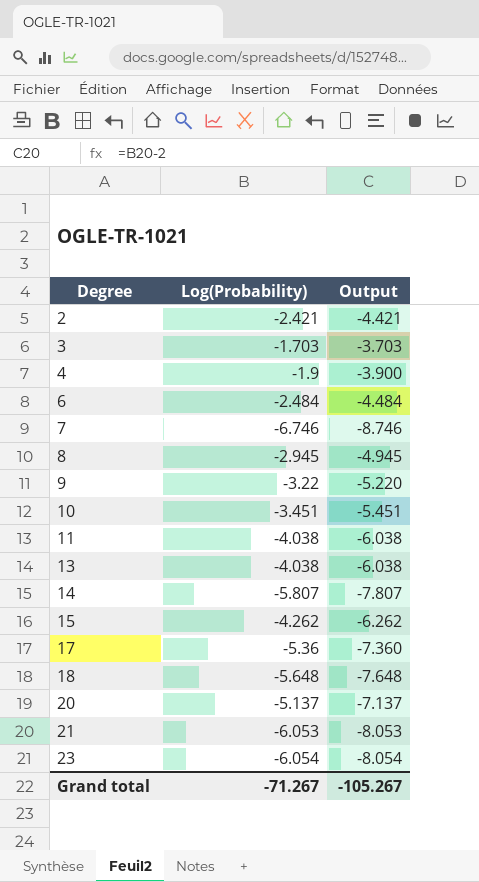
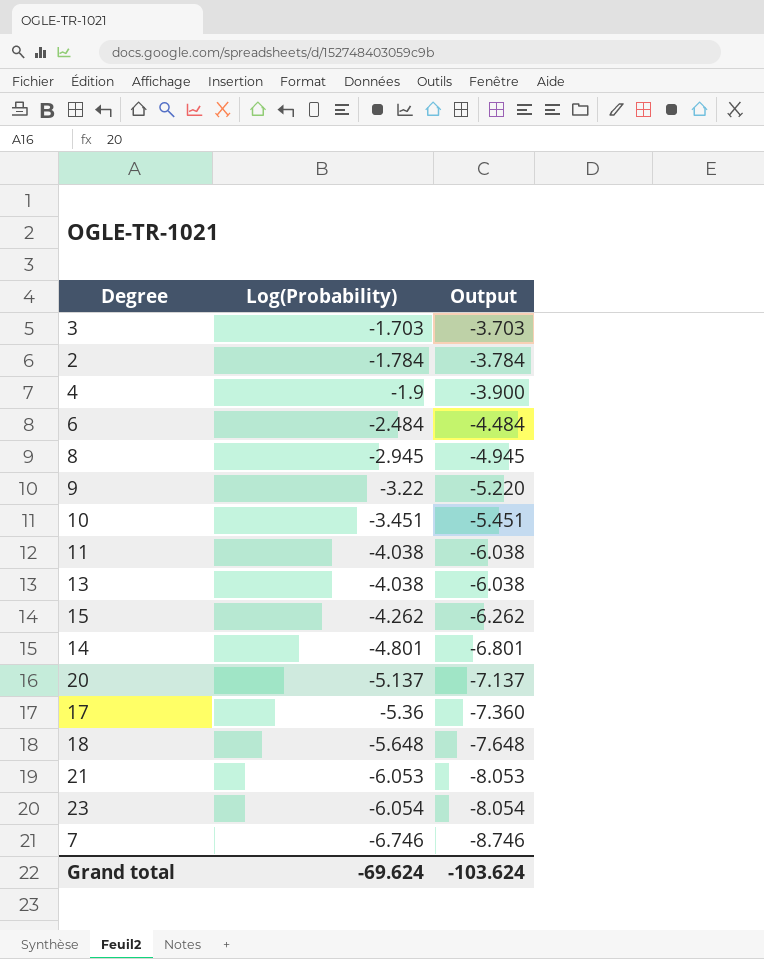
row order: Degree ascending -> Log(Probability) descending
2 | Log(Probability): -2.421 -> -1.784
2 | Output: -4.421 -> -3.784
14 | Log(Probability): -5.807 -> -4.801
14 | Output: -7.807 -> -6.801
Grand total | Log(Probability): -71.267 -> -69.624
Grand total | Output: -105.267 -> -103.624

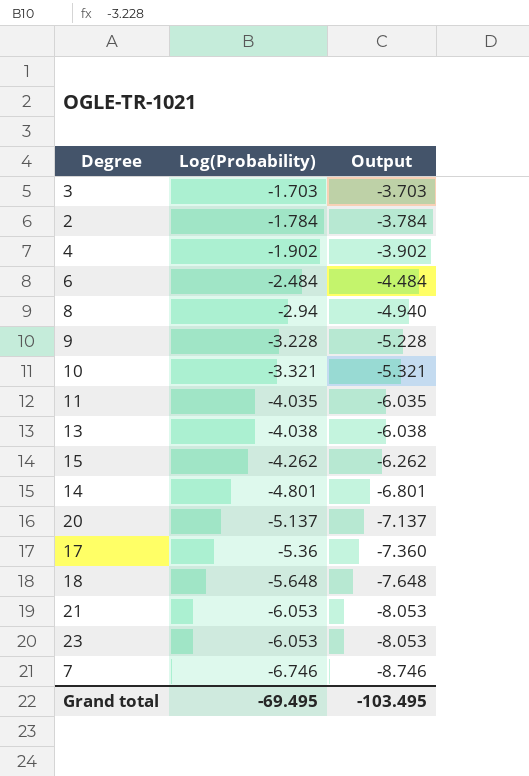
4 | Log(Probability): -1.9 -> -1.902
4 | Output: -3.900 -> -3.902
8 | Log(Probability): -2.945 -> -2.94
8 | Output: -4.945 -> -4.940
9 | Log(Probability): -3.22 -> -3.228
9 | Output: -5.220 -> -5.228
10 | Log(Probability): -3.451 -> -3.321
10 | Output: -5.451 -> -5.321
11 | Log(Probability): -4.038 -> -4.035
11 | Output: -6.038 -> -6.035
23 | Log(Probability): -6.054 -> -6.053
23 | Output: -8.054 -> -8.053
Grand total | Log(Probability): -69.624 -> -69.495
Grand total | Output: -103.624 -> -103.495

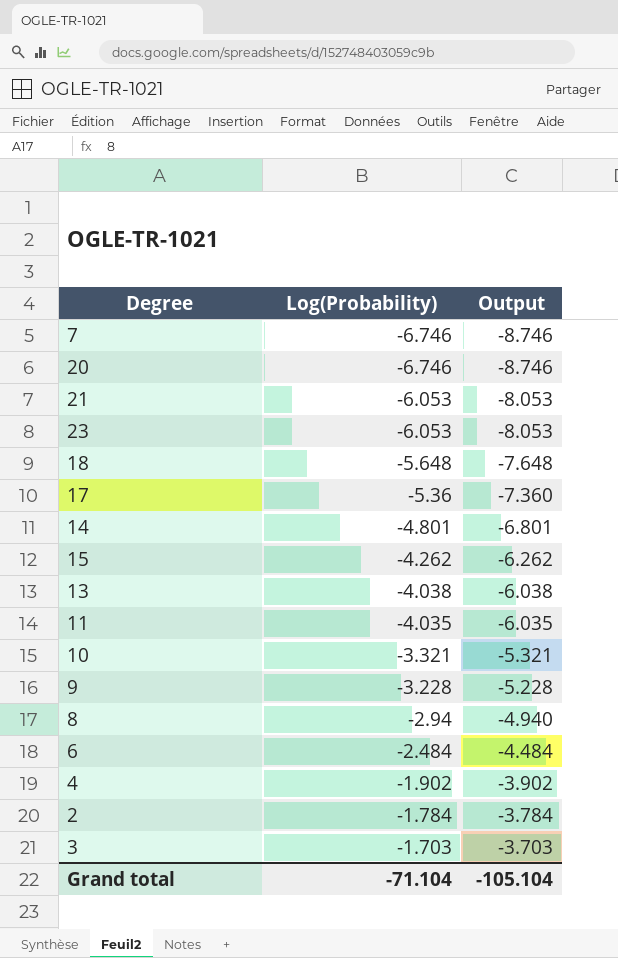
row order: Log(Probability) descending -> Log(Probability) ascending
20 | Log(Probability): -5.137 -> -6.746
20 | Output: -7.137 -> -8.746
Grand total | Log(Probability): -69.495 -> -71.104
Grand total | Output: -103.495 -> -105.104

